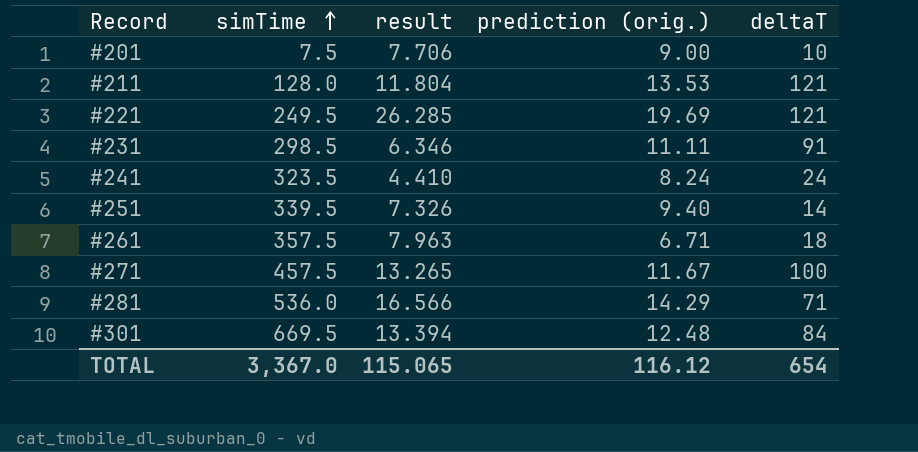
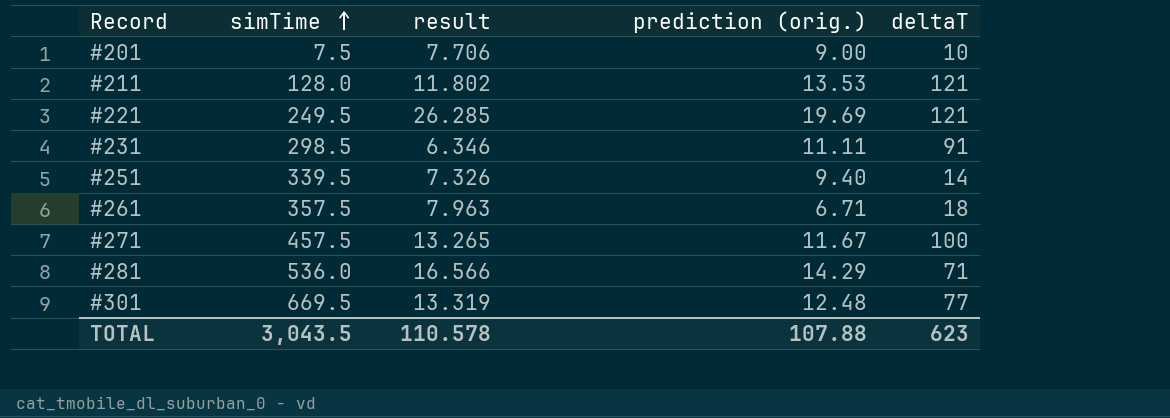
row #241: 323.5 | 4.410 | 8.24 | 24 -> none
#211 | result: 11.804 -> 11.802
#301 | result: 13.394 -> 13.319
#301 | deltaT: 84 -> 77
TOTAL | simTime: 3,367.0 -> 3,043.5
TOTAL | result: 115.065 -> 110.578
TOTAL | prediction (orig.): 116.12 -> 107.88
TOTAL | deltaT: 654 -> 623

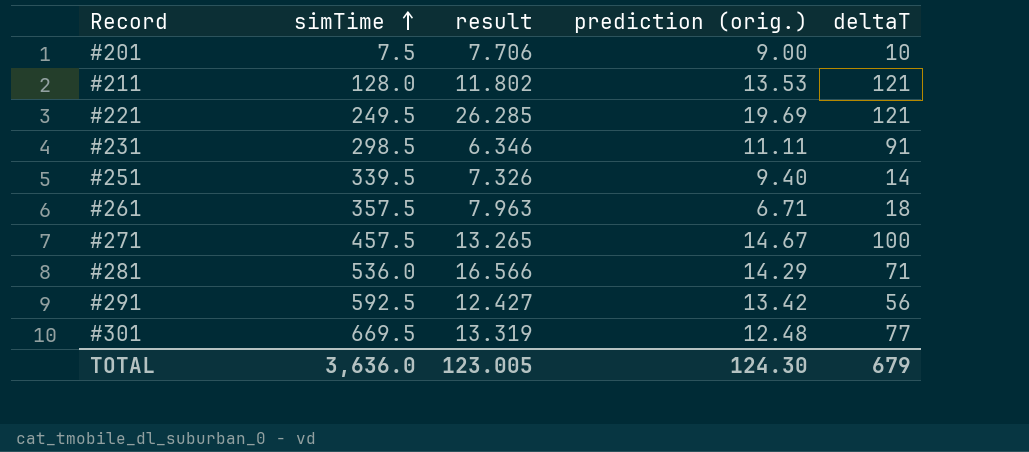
#271 | prediction (orig.): 11.67 -> 14.67
row #291: none -> 592.5 | 12.427 | 13.42 | 56
TOTAL | simTime: 3,043.5 -> 3,636.0
TOTAL | result: 110.578 -> 123.005
TOTAL | prediction (orig.): 107.88 -> 124.30
TOTAL | deltaT: 623 -> 679

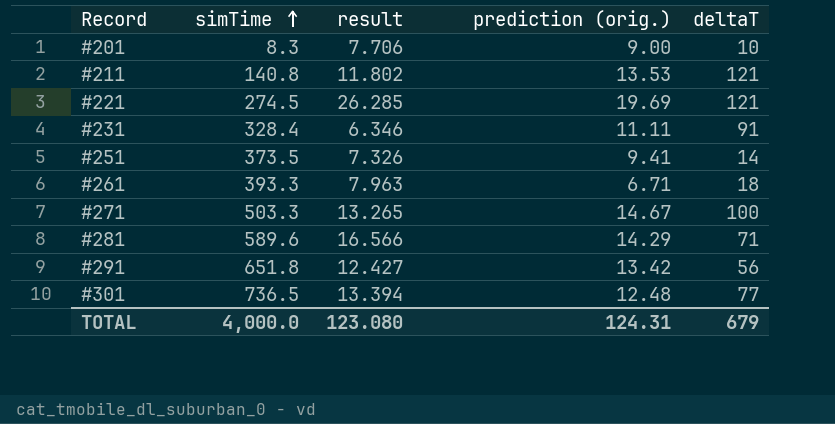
#201 | simTime: 7.5 -> 8.3
#211 | simTime: 128.0 -> 140.8
#221 | simTime: 249.5 -> 274.5
#231 | simTime: 298.5 -> 328.4
#251 | simTime: 339.5 -> 373.5
#251 | prediction (orig.): 9.40 -> 9.41
#261 | simTime: 357.5 -> 393.3
#271 | simTime: 457.5 -> 503.3
#281 | simTime: 536.0 -> 589.6
#291 | simTime: 592.5 -> 651.8
#301 | simTime: 669.5 -> 736.5
#301 | result: 13.319 -> 13.394
TOTAL | simTime: 3,636.0 -> 4,000.0
TOTAL | result: 123.005 -> 123.080
TOTAL | prediction (orig.): 124.30 -> 124.31

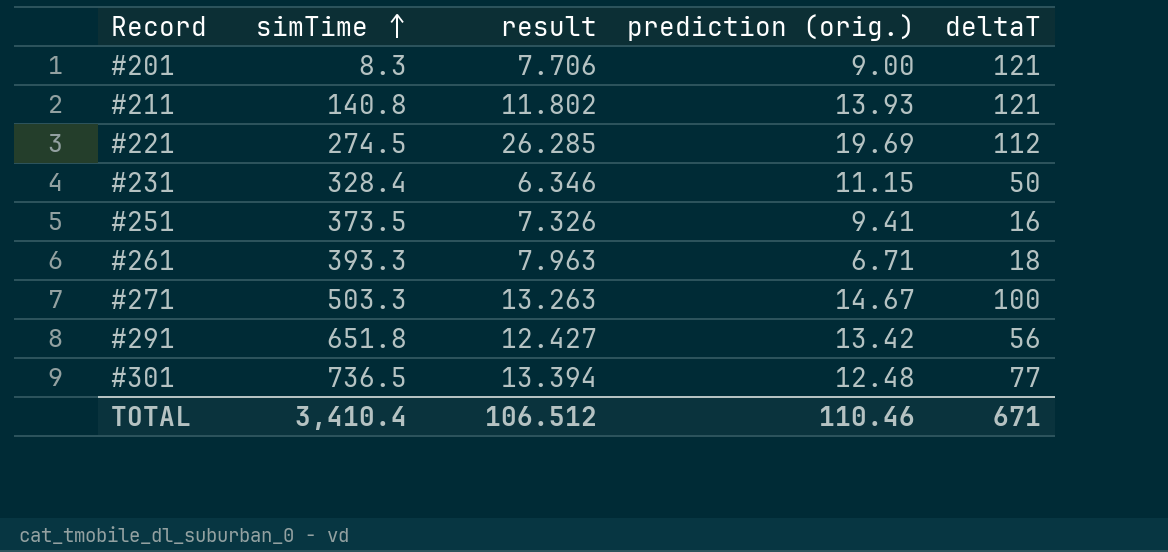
row #281: 589.6 | 16.566 | 14.29 | 71 -> none
#201 | deltaT: 10 -> 121
#211 | prediction (orig.): 13.53 -> 13.93
#221 | deltaT: 121 -> 112
#231 | prediction (orig.): 11.11 -> 11.15
#231 | deltaT: 91 -> 50
#251 | deltaT: 14 -> 16
#271 | result: 13.265 -> 13.263
TOTAL | simTime: 4,000.0 -> 3,410.4
TOTAL | result: 123.080 -> 106.512
TOTAL | prediction (orig.): 124.31 -> 110.46
TOTAL | deltaT: 679 -> 671

